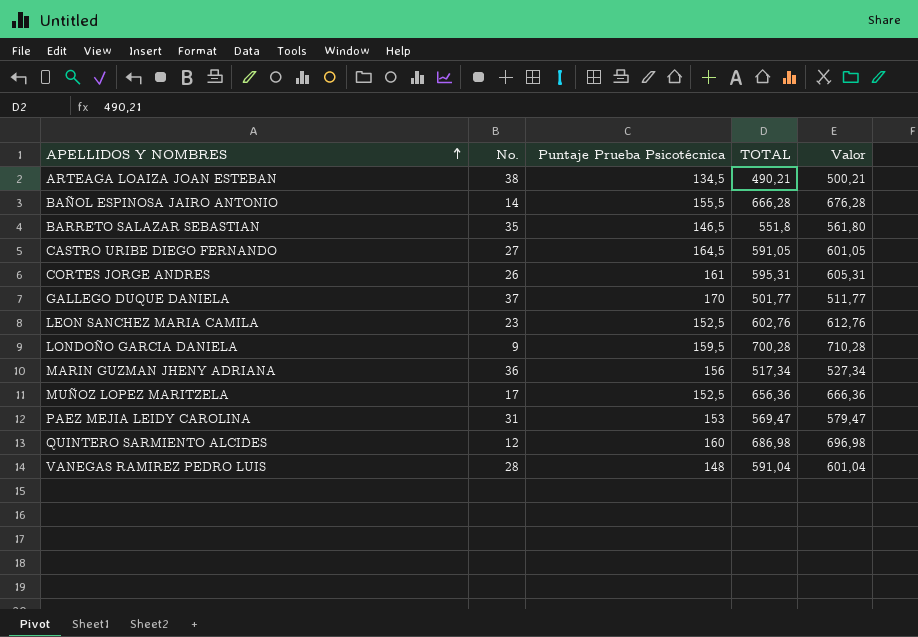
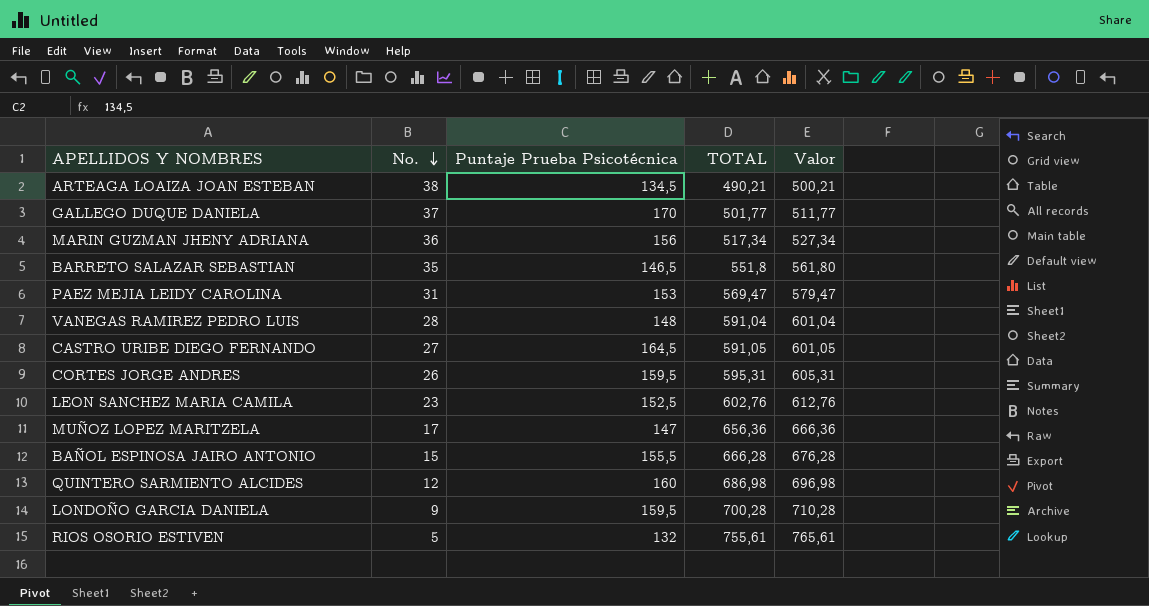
row order: APELLIDOS Y NOMBRES ascending -> No. descending
CORTES JORGE ANDRES | Puntaje Prueba Psicotécnica: 161 -> 159,5
MUÑOZ LOPEZ MARITZELA | Puntaje Prueba Psicotécnica: 152,5 -> 147
BAÑOL ESPINOSA JAIRO ANTONIO | No.: 14 -> 15
row RIOS OSORIO ESTIVEN: none -> 5 | 132 | 755,61 | 765,61

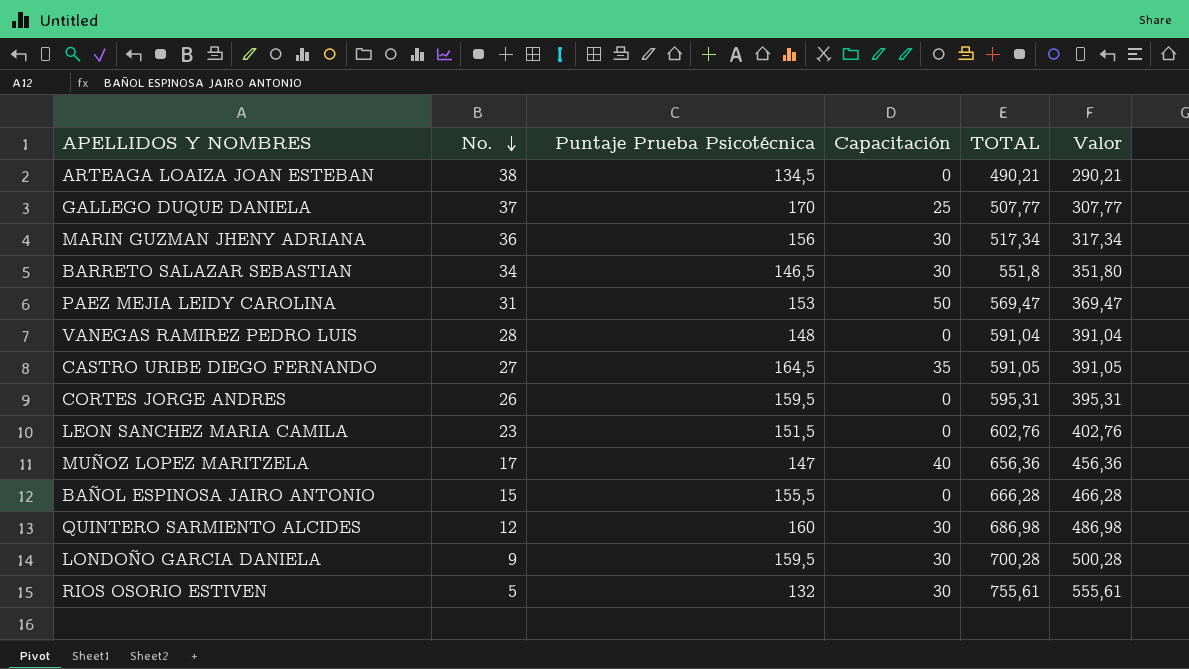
column Capacitación | position: none -> 4
column Valor | formula: [TOTAL] + 10 -> [TOTAL] - 200
GALLEGO DUQUE DANIELA | TOTAL: 501,77 -> 507,77
BARRETO SALAZAR SEBASTIAN | No.: 35 -> 34
LEON SANCHEZ MARIA CAMILA | Puntaje Prueba Psicotécnica: 152,5 -> 151,5

